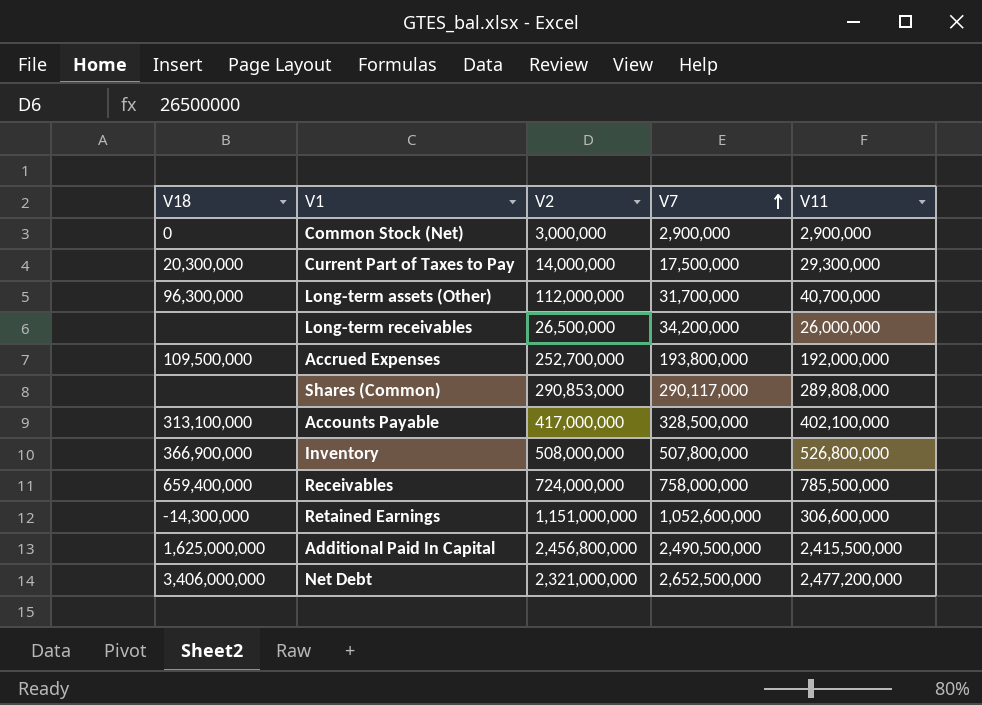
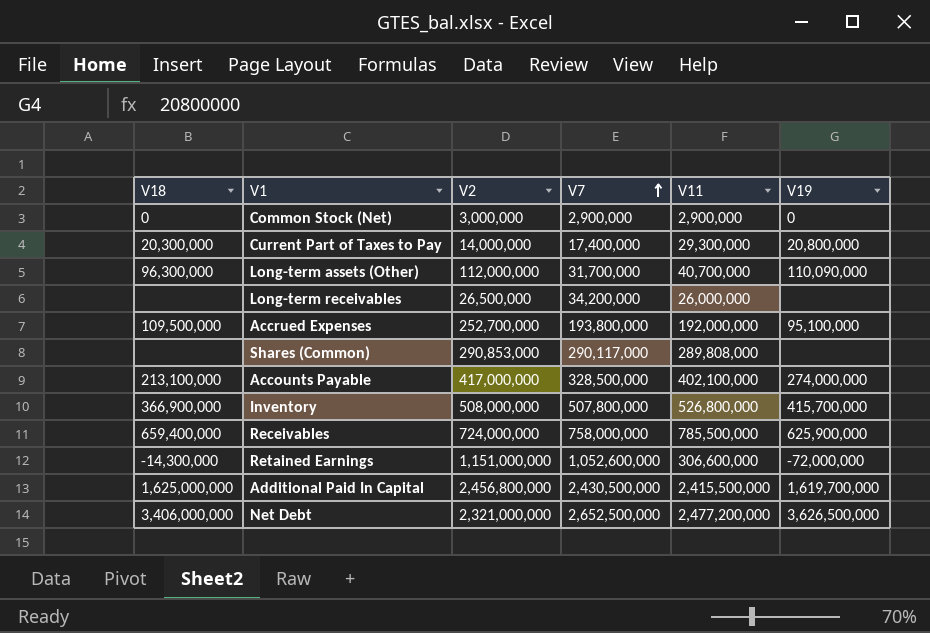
column V19 | position: none -> 6
Current Part of Taxes to Pay | V7: 17,500,000 -> 17,400,000
Accounts Payable | V18: 313,100,000 -> 213,100,000
Additional Paid In Capital | V7: 2,490,500,000 -> 2,430,500,000

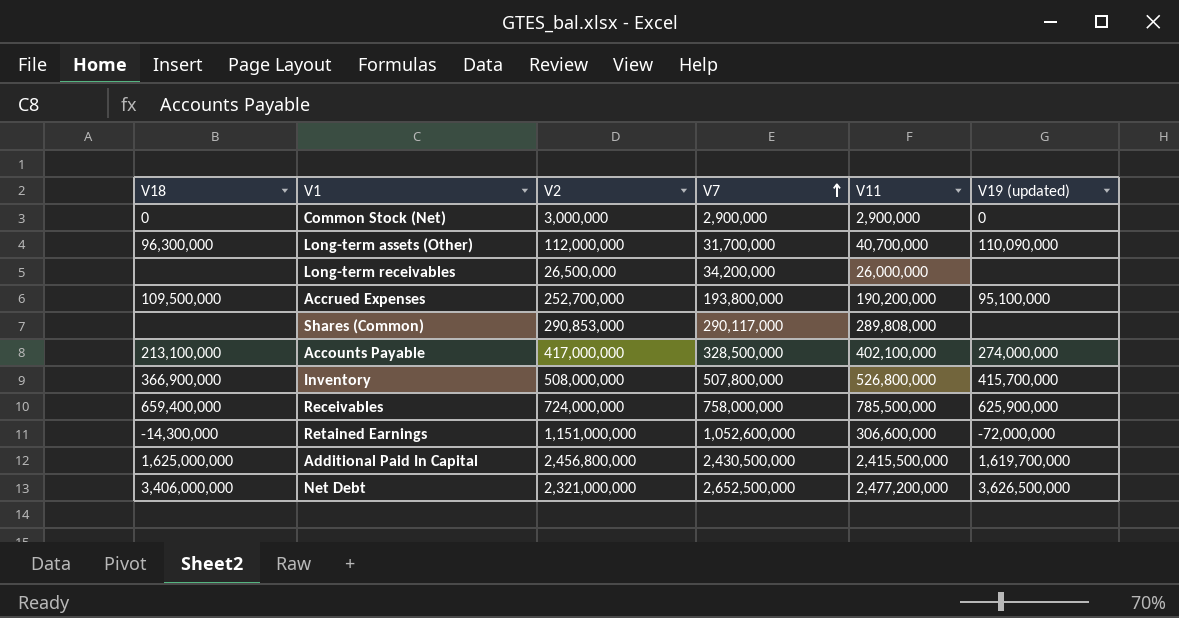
column name: V19 -> V19 (updated)
row Current Part of Taxes to Pay: 20,300,000 | 14,000,000 | 17,400,000 | 29,300,000 | 20,800,000 -> none
Accrued Expenses | V11: 192,000,000 -> 190,200,000

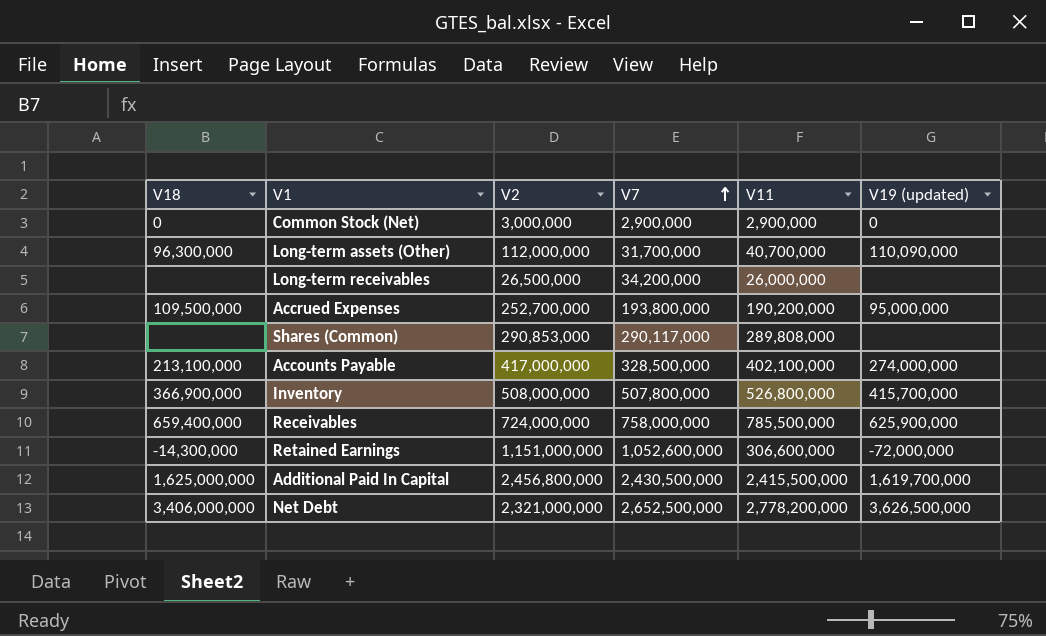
Accrued Expenses | V19 (updated): 95,100,000 -> 95,000,000
Net Debt | V11: 2,477,200,000 -> 2,778,200,000

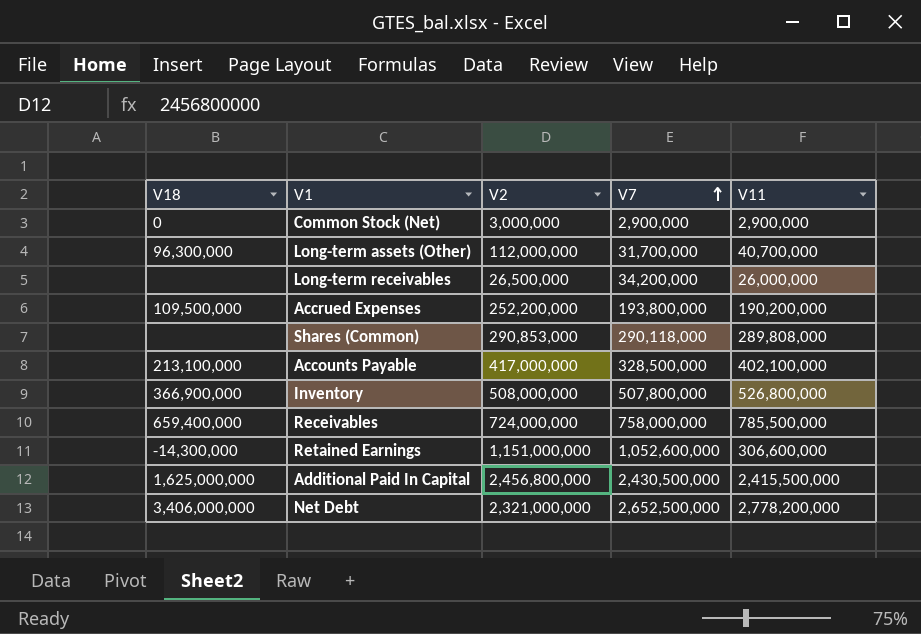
column V19 (updated) | position: 6 -> none
Accrued Expenses | V2: 252,700,000 -> 252,200,000
Shares (Common) | V7: 290,117,000 -> 290,118,000

